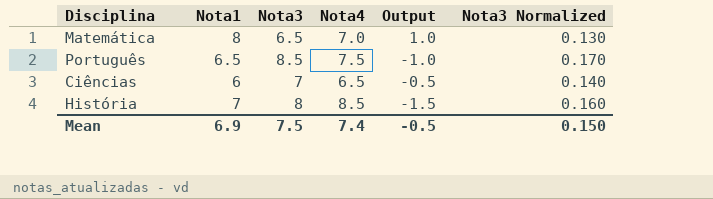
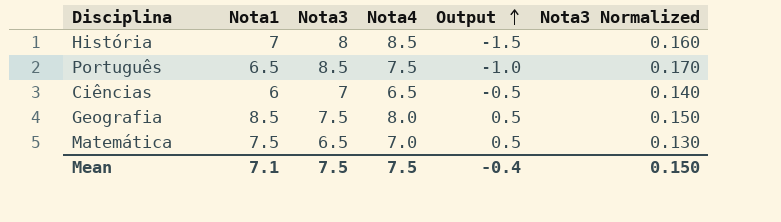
row order: none -> Output ascending
row Geografia: none -> 8.5 | 7.5 | 8.0 | 0.5 | 0.150
Matemática | Nota1: 8 -> 7.5
Matemática | Output: 1.0 -> 0.5
Mean | Nota1: 6.9 -> 7.1
Mean | Nota4: 7.4 -> 7.5
Mean | Output: -0.5 -> -0.4

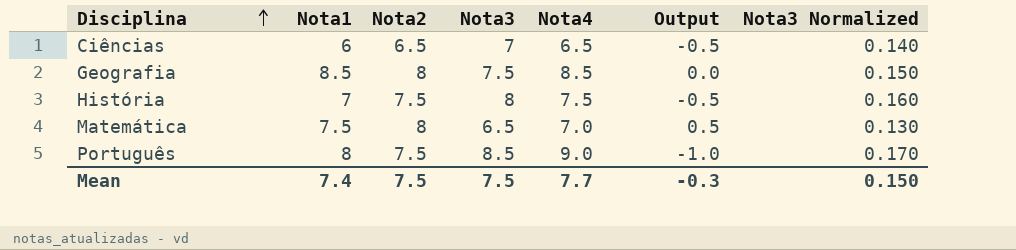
row order: Output ascending -> Disciplina ascending
column Nota2 | position: none -> 3
Geografia | Nota4: 8.0 -> 8.5
Geografia | Output: 0.5 -> 0.0
História | Nota4: 8.5 -> 7.5
História | Output: -1.5 -> -0.5
Português | Nota1: 6.5 -> 8
Português | Nota4: 7.5 -> 9.0
Mean | Nota1: 7.1 -> 7.4
Mean | Nota4: 7.5 -> 7.7
Mean | Output: -0.4 -> -0.3

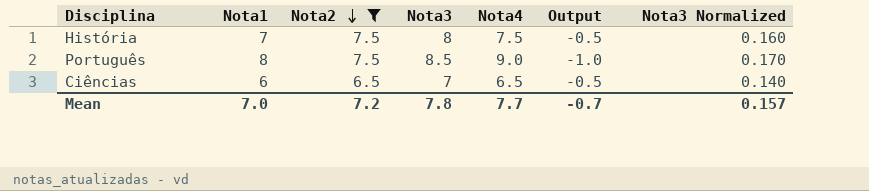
filter: none -> Nota2 != 8
row order: Disciplina ascending -> Nota2 descending
Mean | Nota1: 7.4 -> 7.0
Mean | Nota2: 7.5 -> 7.2
Mean | Nota3: 7.5 -> 7.8
Mean | Output: -0.3 -> -0.7
Mean | Nota3 Normalized: 0.150 -> 0.157

